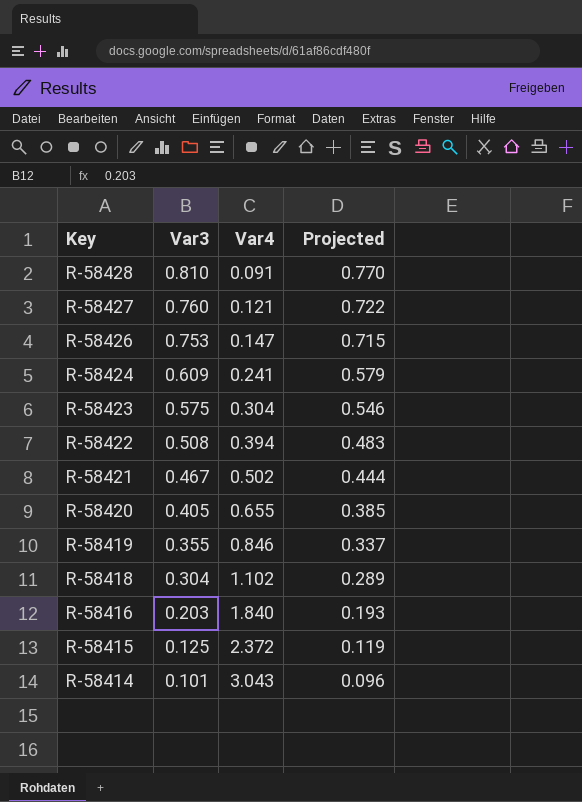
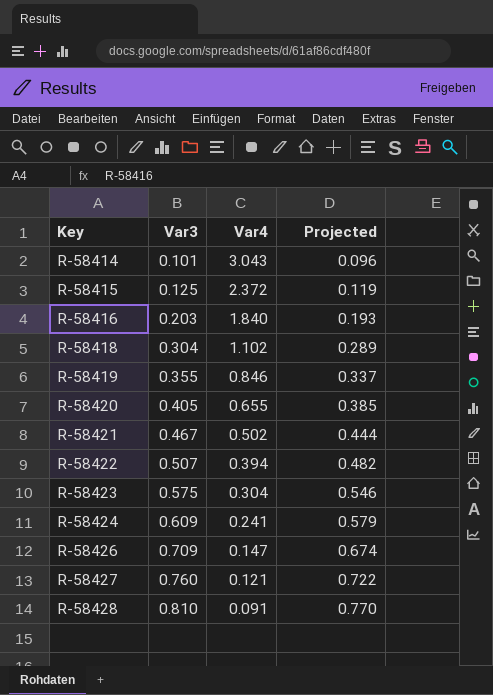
row order: Key descending -> Key ascending
R-58422 | Var3: 0.508 -> 0.507
R-58422 | Projected: 0.483 -> 0.482
R-58426 | Var3: 0.753 -> 0.709
R-58426 | Projected: 0.715 -> 0.674

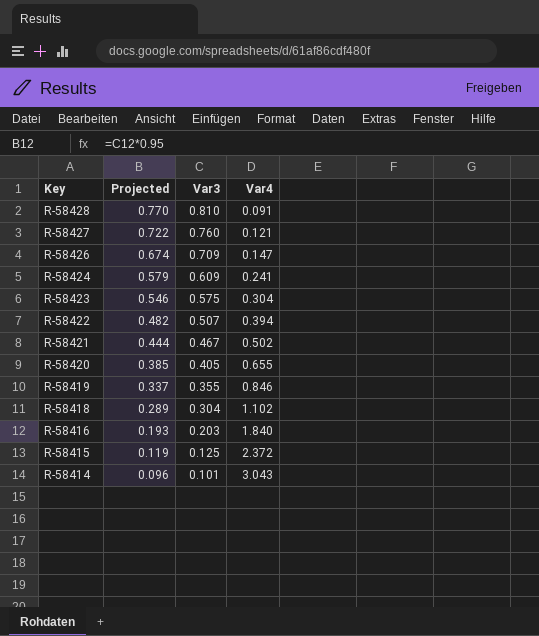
row order: Key ascending -> Key descending
column Projected | position: 4 -> 2

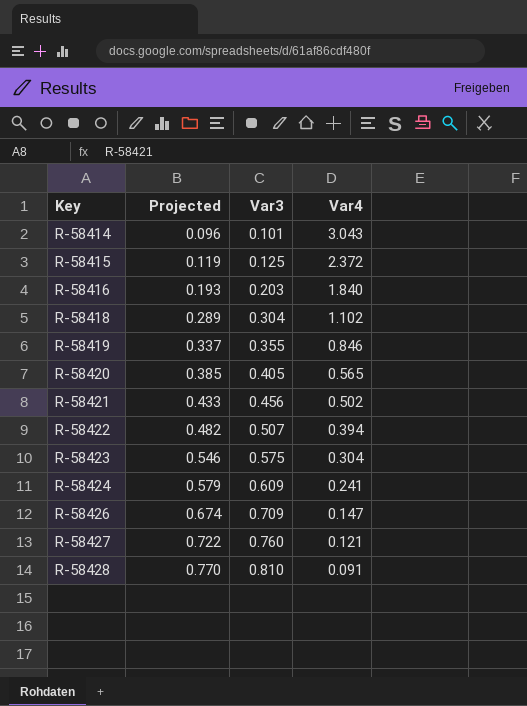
row order: Key descending -> Key ascending
R-58420 | Var4: 0.655 -> 0.565
R-58421 | Projected: 0.444 -> 0.433
R-58421 | Var3: 0.467 -> 0.456

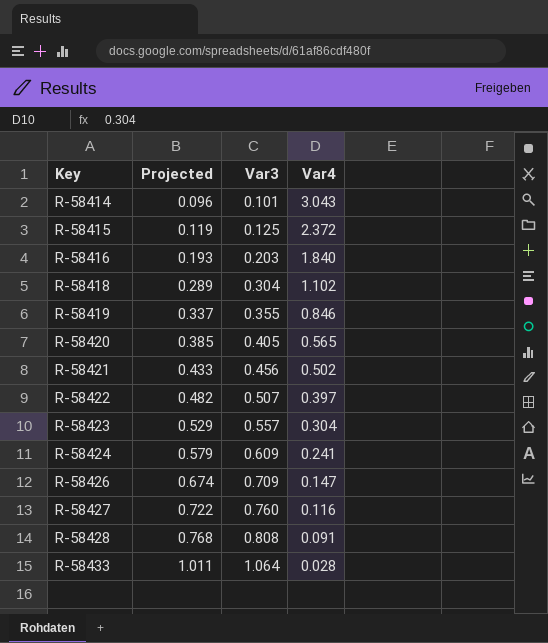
R-58422 | Var4: 0.394 -> 0.397
R-58423 | Projected: 0.546 -> 0.529
R-58423 | Var3: 0.575 -> 0.557
R-58427 | Var4: 0.121 -> 0.116
R-58428 | Projected: 0.770 -> 0.768
R-58428 | Var3: 0.810 -> 0.808
row R-58433: none -> 1.011 | 1.064 | 0.028

